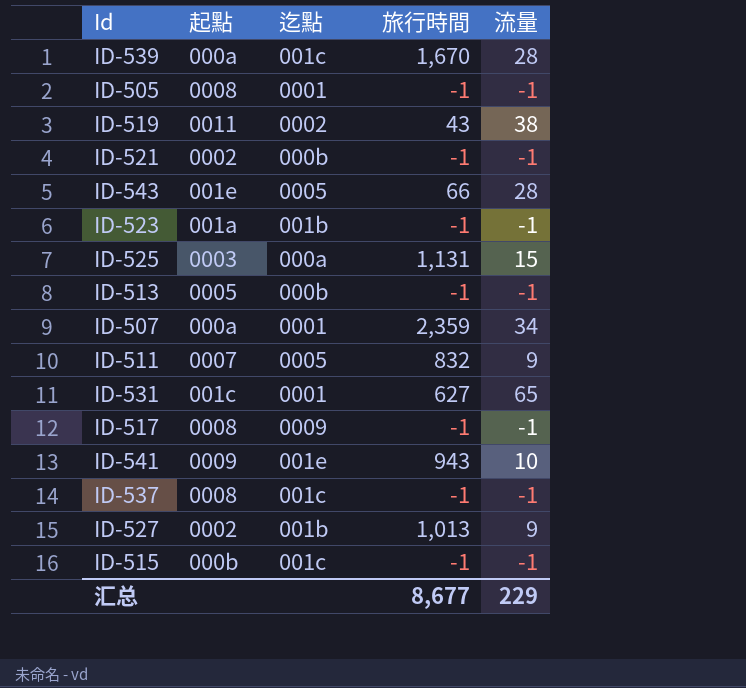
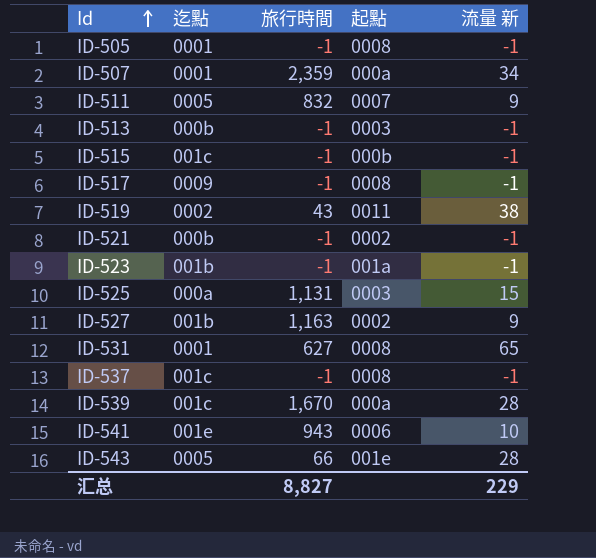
row order: none -> Id ascending
column 起點 | position: 2 -> 4
column name: 流量 -> 流量 新
ID-513 | 起點: 0005 -> 0003
ID-527 | 旅行時間: 1,013 -> 1,163
ID-531 | 起點: 001c -> 0008
ID-541 | 起點: 0009 -> 0006
汇总 | 旅行時間: 8,677 -> 8,827

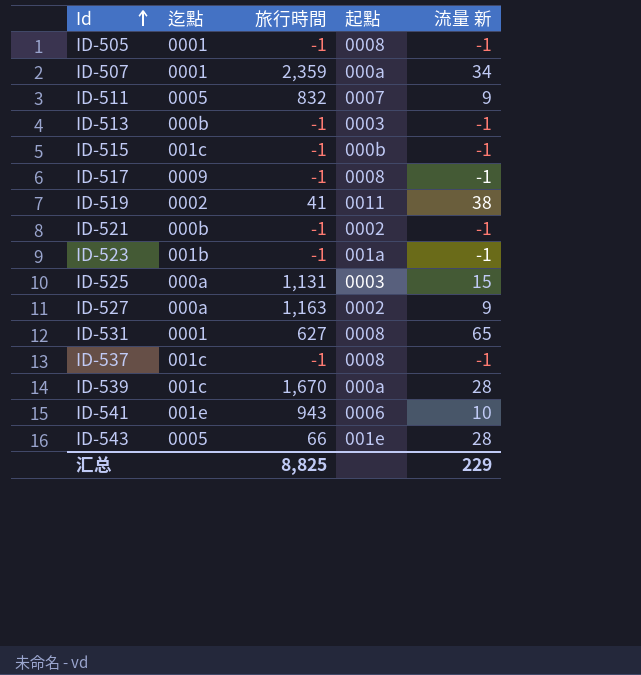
ID-519 | 旅行時間: 43 -> 41
ID-527 | 迄點: 001b -> 000a
汇总 | 旅行時間: 8,827 -> 8,825

